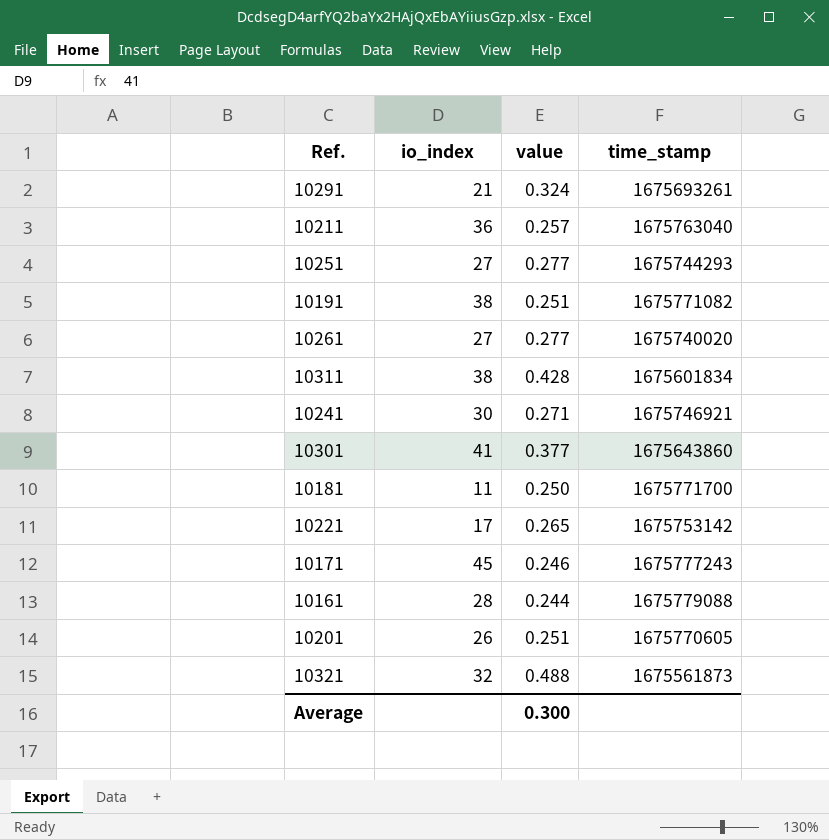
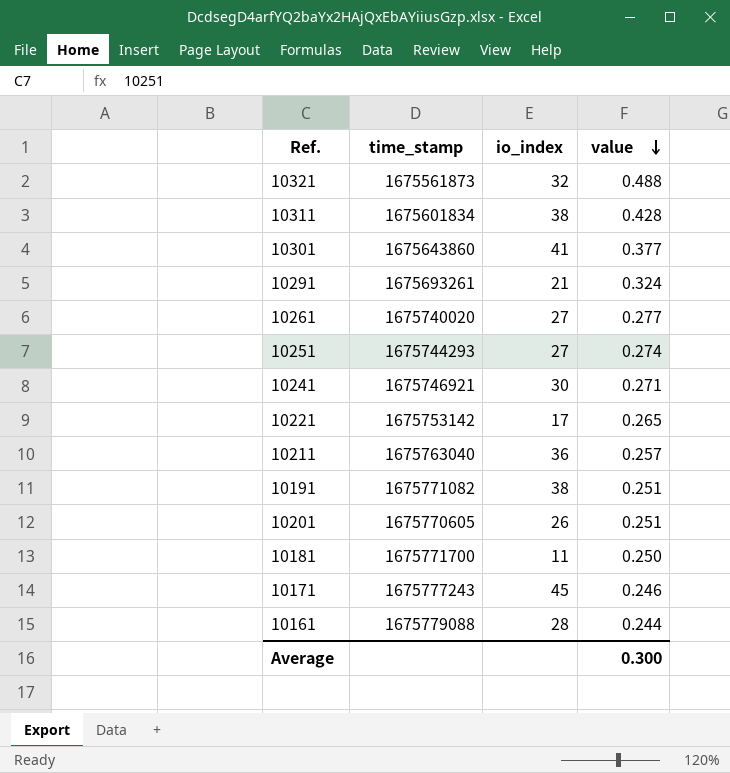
row order: none -> value descending
column time_stamp | position: 4 -> 2
10251 | value: 0.277 -> 0.274

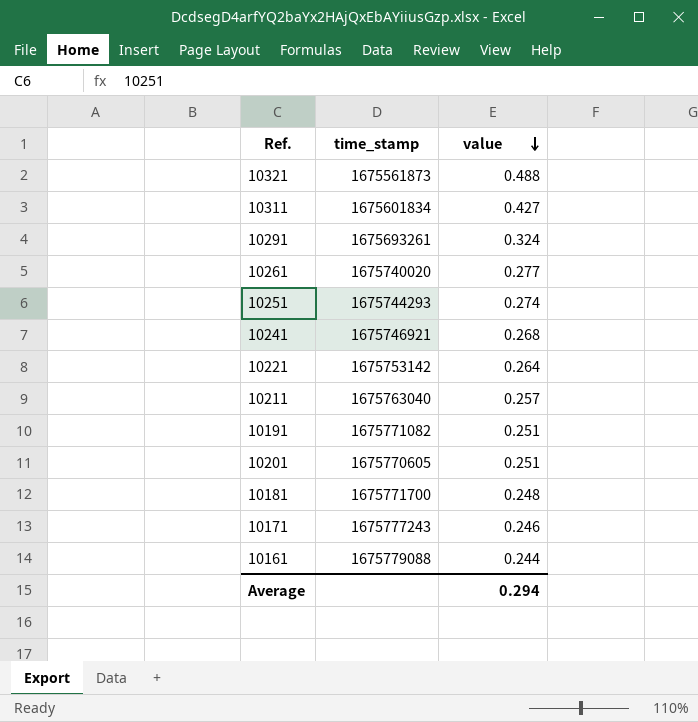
column io_index | position: 3 -> none
row 10301: 1675643860 | 41 | 0.377 -> none
10311 | value: 0.428 -> 0.427
10241 | value: 0.271 -> 0.268
10221 | value: 0.265 -> 0.264
10181 | value: 0.250 -> 0.248
Average | value: 0.300 -> 0.294

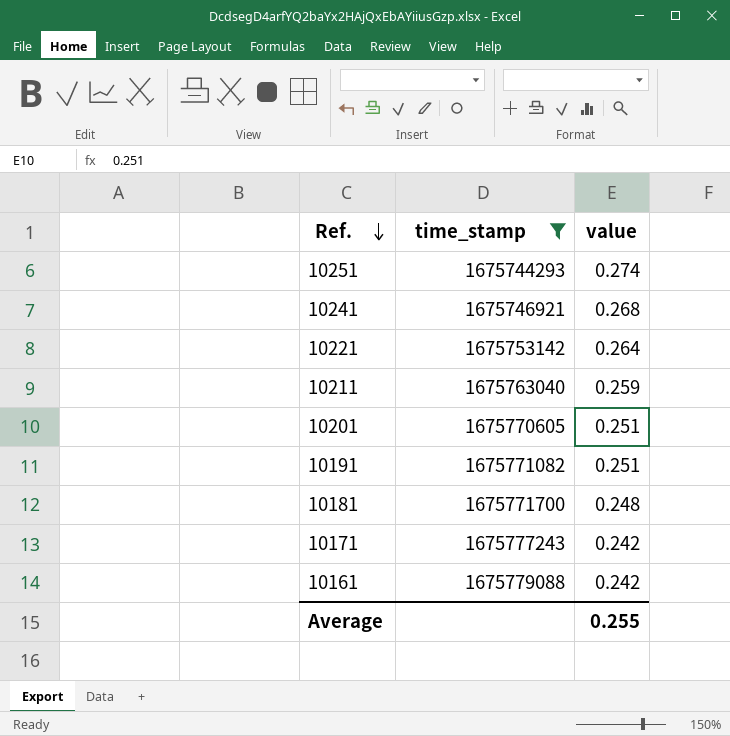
filter: none -> time_stamp >= 1675744293
row order: value descending -> Ref. descending
10211 | value: 0.257 -> 0.259
10171 | value: 0.246 -> 0.242
10161 | value: 0.244 -> 0.242
Average | value: 0.294 -> 0.255

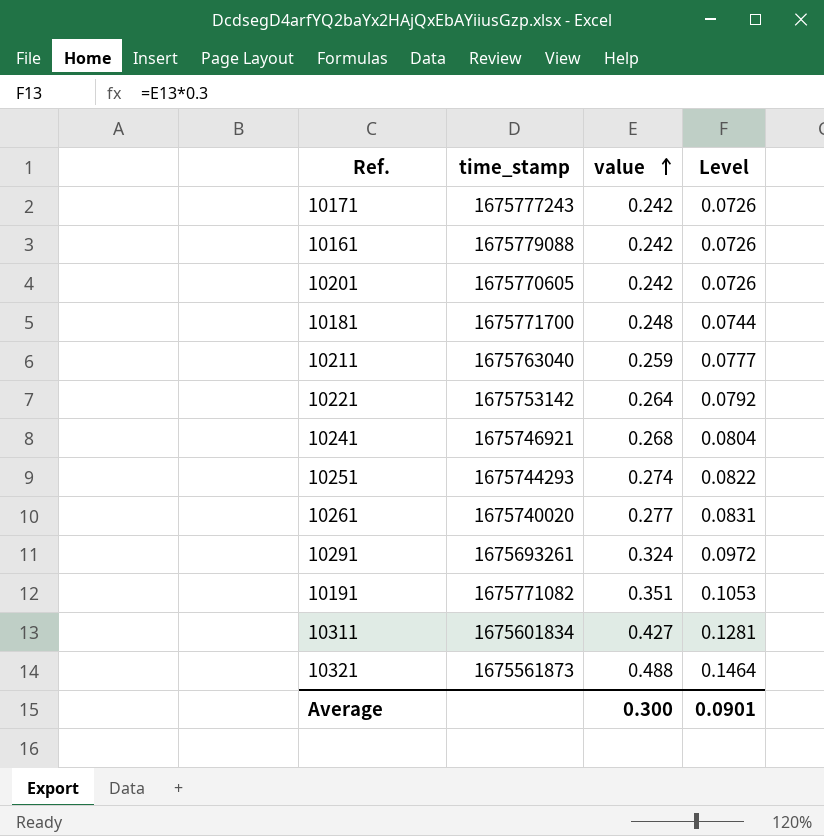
filter: time_stamp >= 1675744293 -> none
row order: Ref. descending -> value ascending
column Level | formula: none -> [value] * 0.3
10201 | value: 0.251 -> 0.242
10191 | value: 0.251 -> 0.351
Average | value: 0.255 -> 0.300

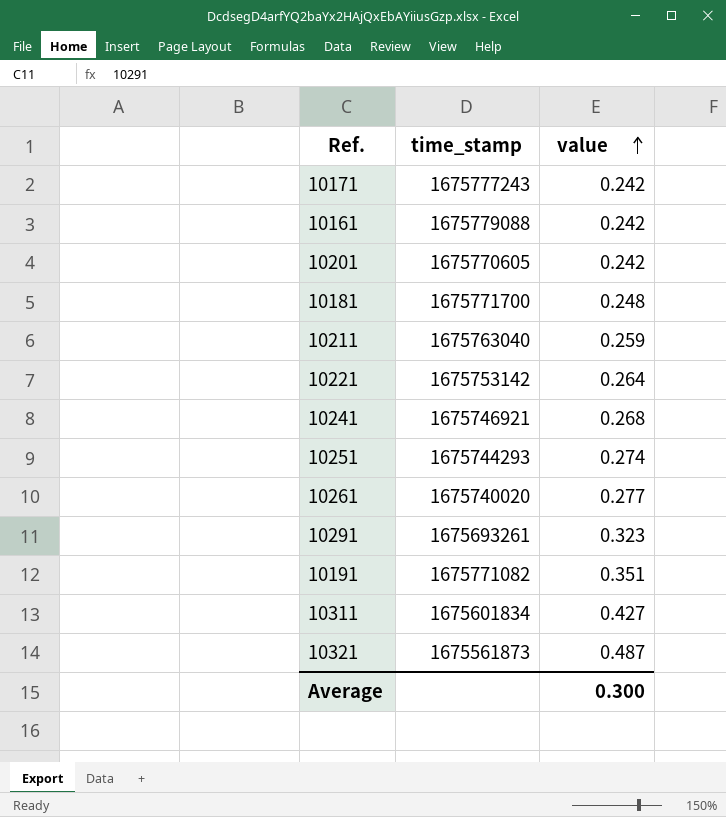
column Level | formula: [value] * 0.3 -> none
10291 | value: 0.324 -> 0.323
10321 | value: 0.488 -> 0.487

